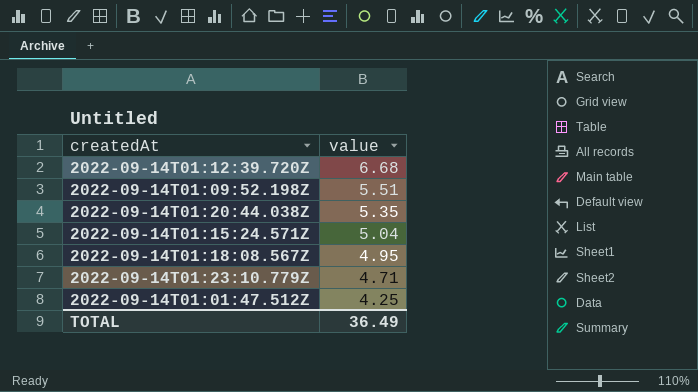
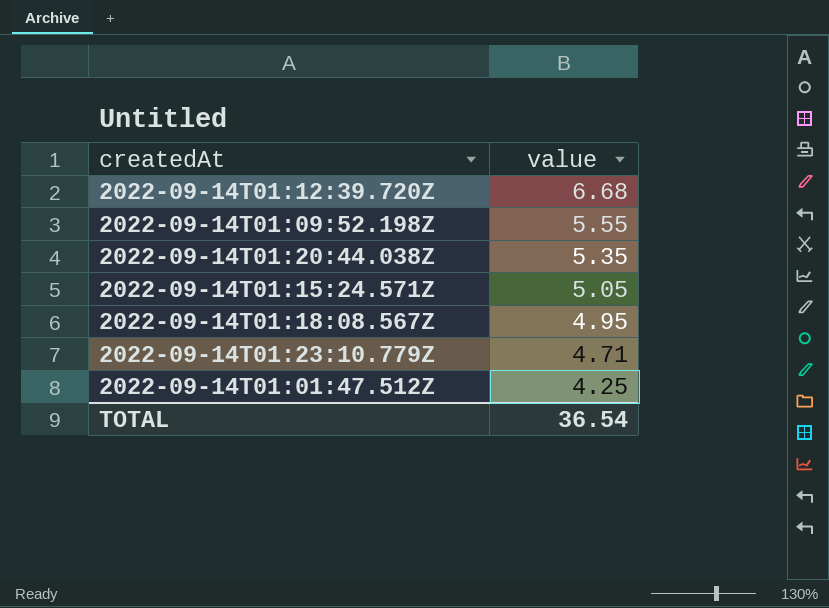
2022-09-14T01:09:52.198Z | value: 5.51 -> 5.55
2022-09-14T01:15:24.571Z | value: 5.04 -> 5.05
TOTAL | value: 36.49 -> 36.54

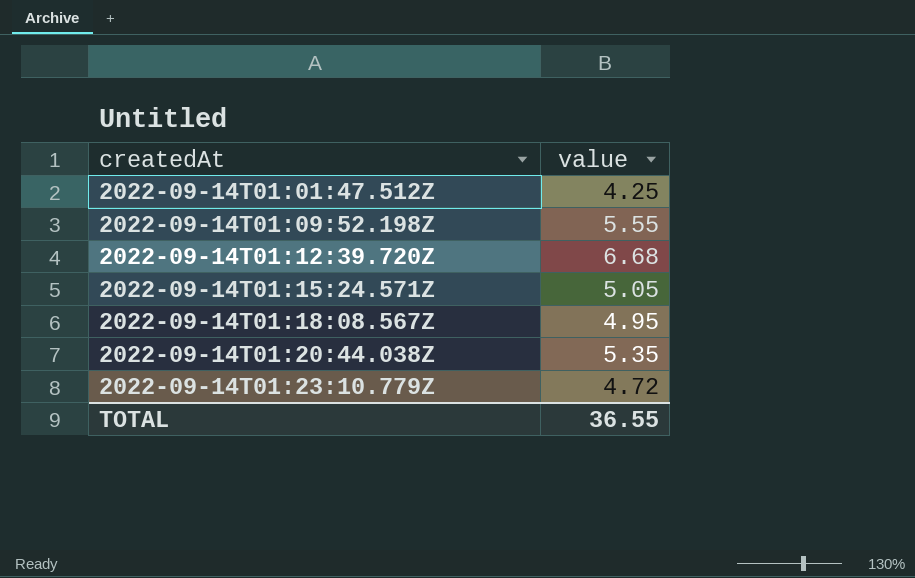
row order: value descending -> createdAt ascending
2022-09-14T01:23:10.779Z | value: 4.71 -> 4.72
TOTAL | value: 36.54 -> 36.55

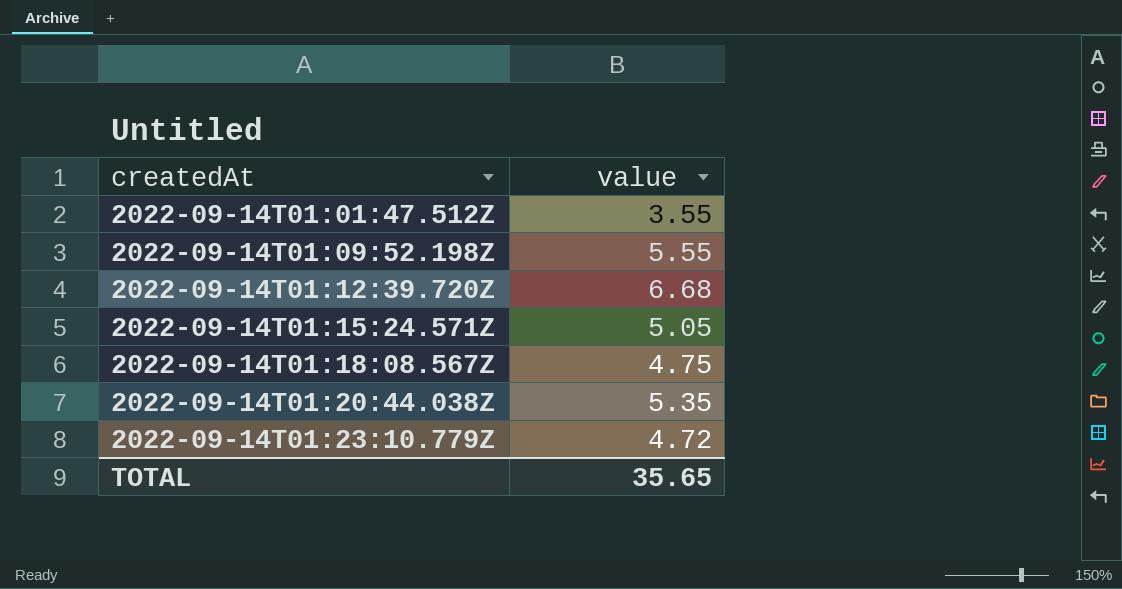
2022-09-14T01:01:47.512Z | value: 4.25 -> 3.55
2022-09-14T01:18:08.567Z | value: 4.95 -> 4.75
TOTAL | value: 36.55 -> 35.65

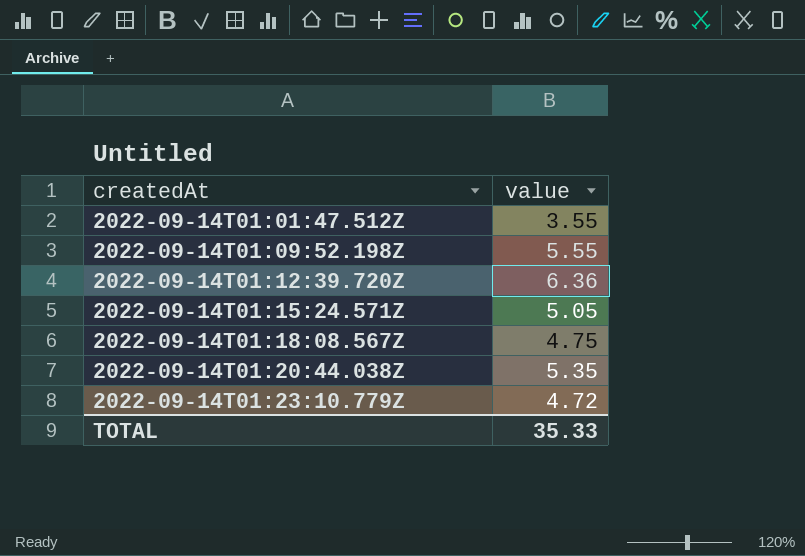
2022-09-14T01:12:39.720Z | value: 6.68 -> 6.36
TOTAL | value: 35.65 -> 35.33

